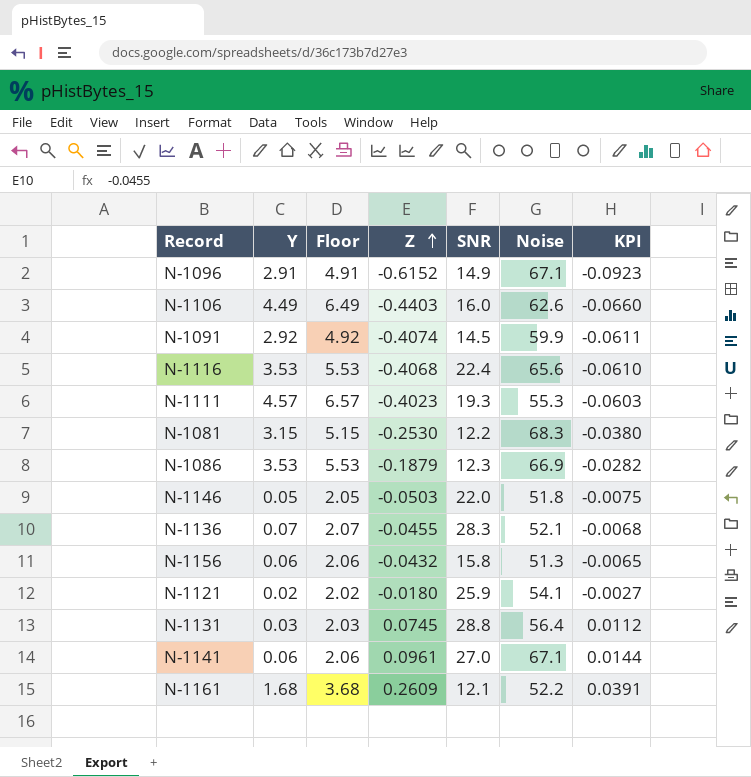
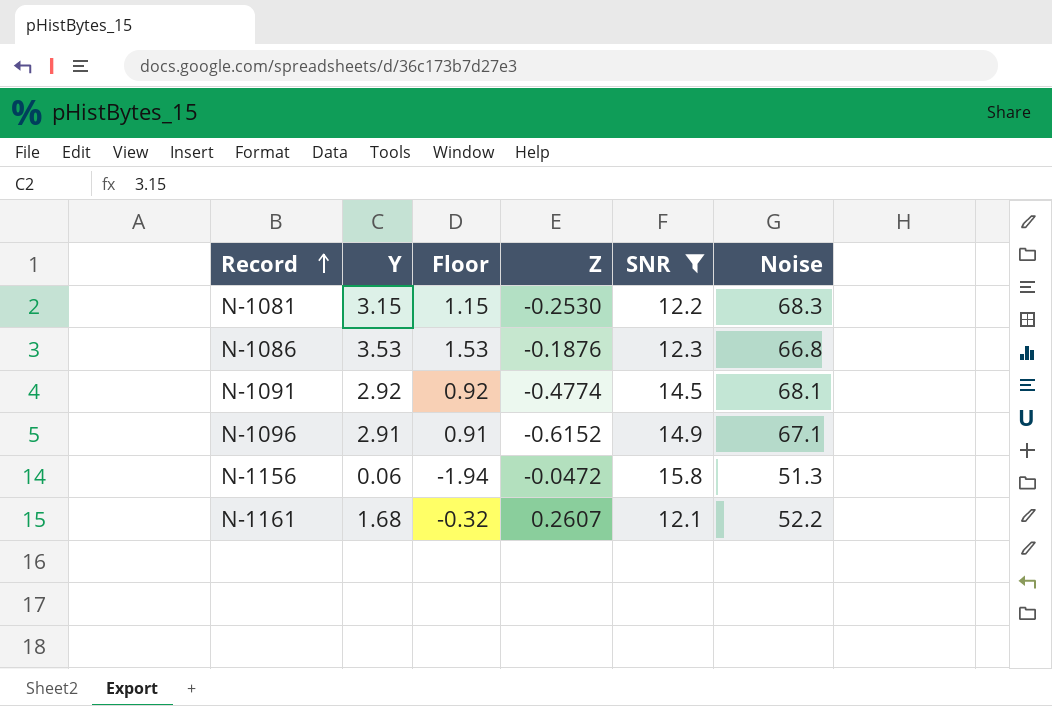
filter: none -> SNR <= 15.8
row order: Z ascending -> Record ascending
column KPI | formula: [Z] * 0.15 -> none
column Floor | formula: [Y] + 2 -> [Y] - 2
N-1086 | Z: -0.1879 -> -0.1876
N-1086 | Noise: 66.9 -> 66.8
N-1091 | Z: -0.4074 -> -0.4774
N-1091 | Noise: 59.9 -> 68.1
N-1156 | Z: -0.0432 -> -0.0472
N-1161 | Z: 0.2609 -> 0.2607

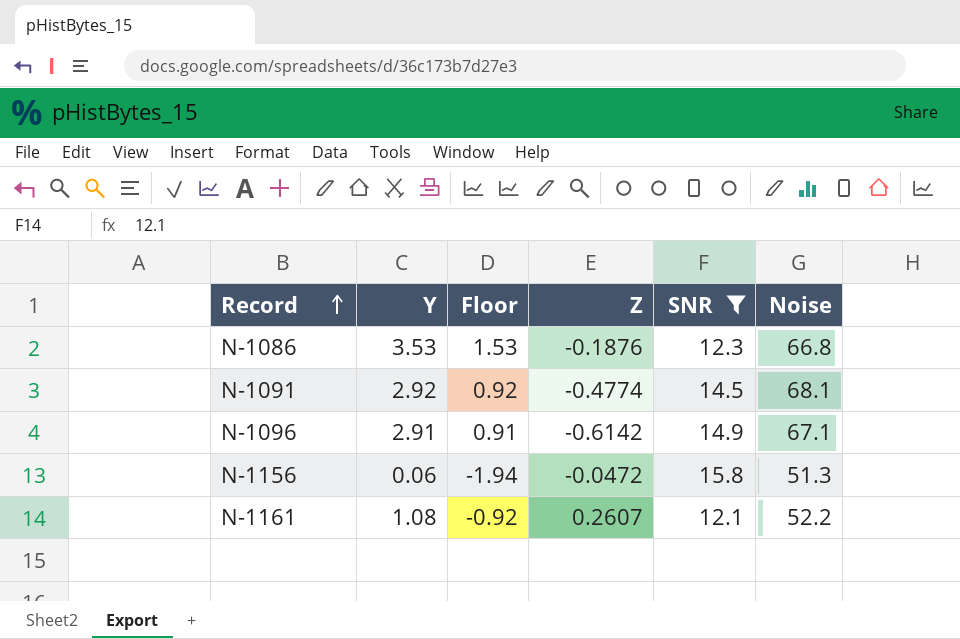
row N-1081: 3.15 | 1.15 | -0.2530 | 12.2 | 68.3 -> none
N-1096 | Z: -0.6152 -> -0.6142
N-1161 | Y: 1.68 -> 1.08
N-1161 | Floor: -0.32 -> -0.92

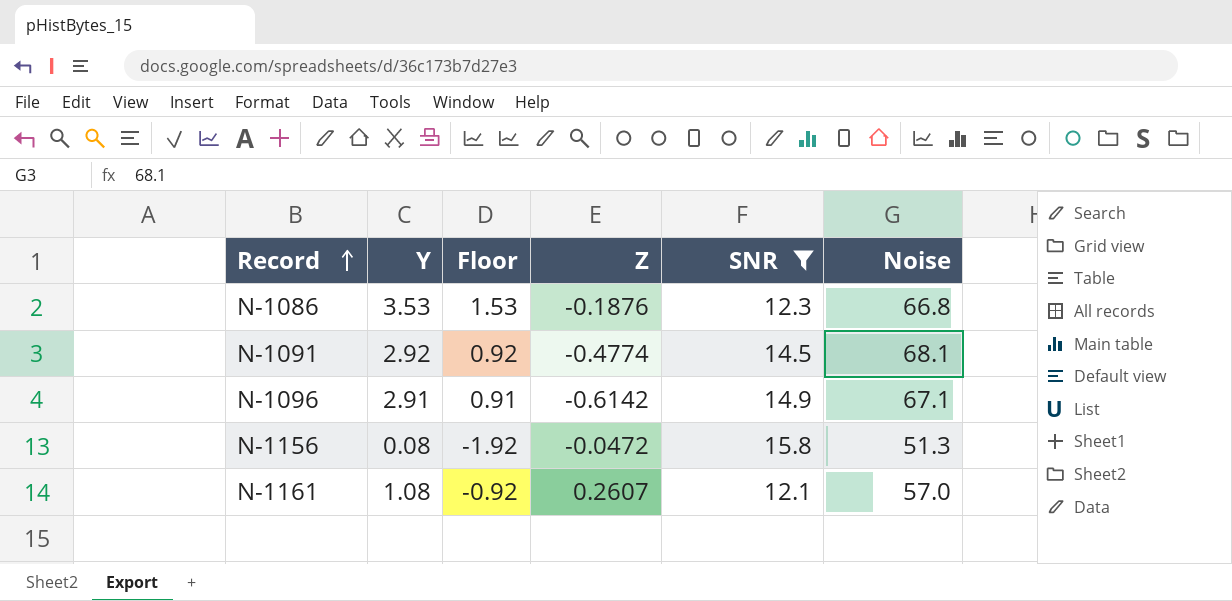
N-1156 | Y: 0.06 -> 0.08
N-1156 | Floor: -1.94 -> -1.92
N-1161 | Noise: 52.2 -> 57.0

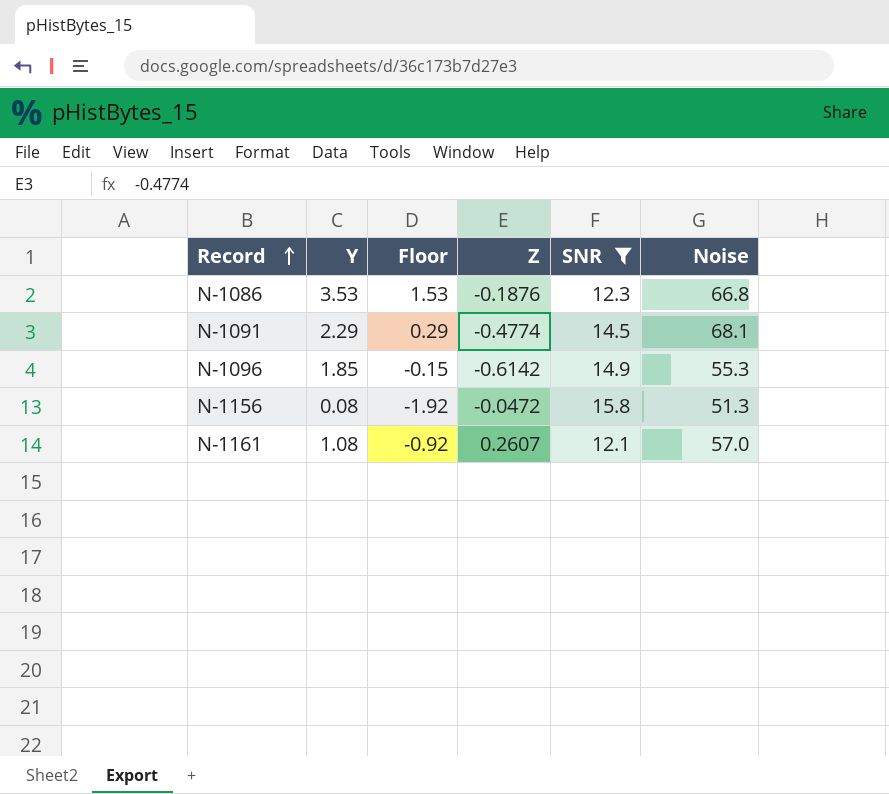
N-1091 | Y: 2.92 -> 2.29
N-1091 | Floor: 0.92 -> 0.29
N-1096 | Y: 2.91 -> 1.85
N-1096 | Floor: 0.91 -> -0.15
N-1096 | Noise: 67.1 -> 55.3

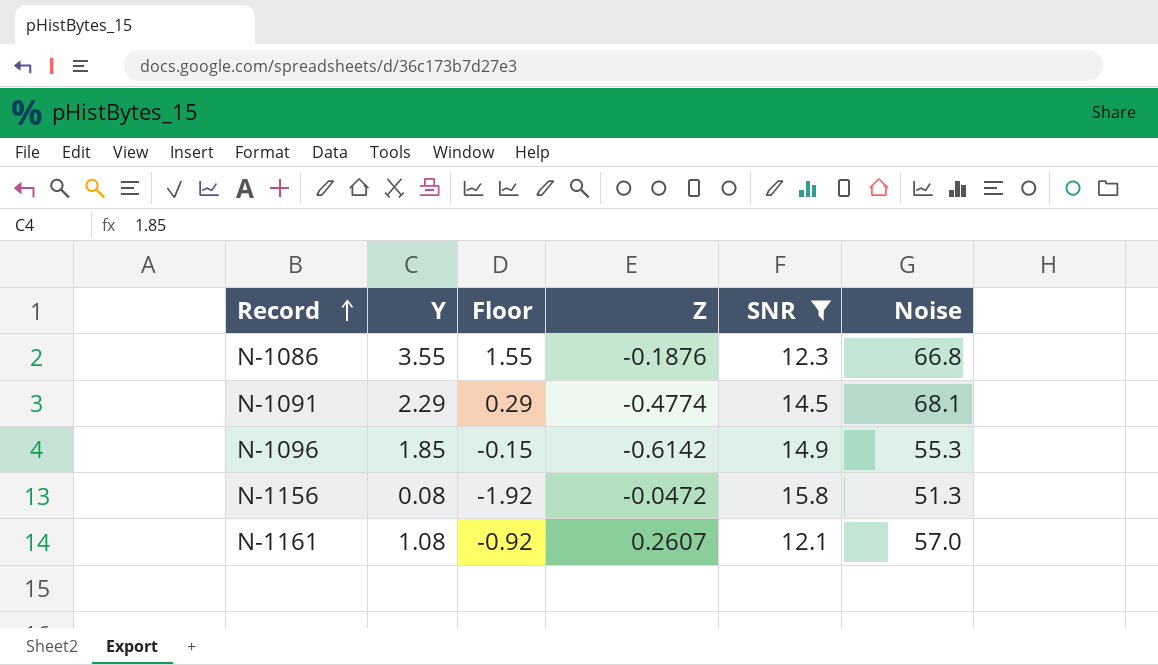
N-1086 | Y: 3.53 -> 3.55
N-1086 | Floor: 1.53 -> 1.55

